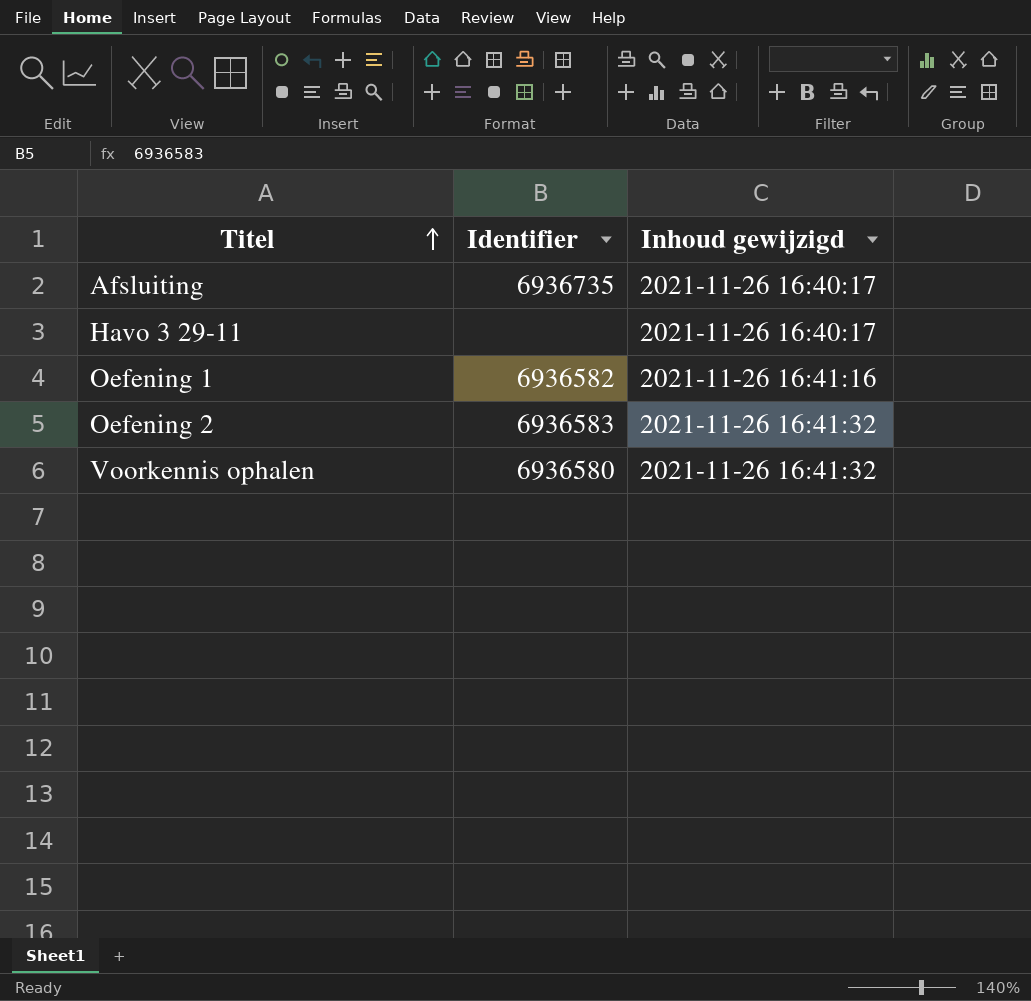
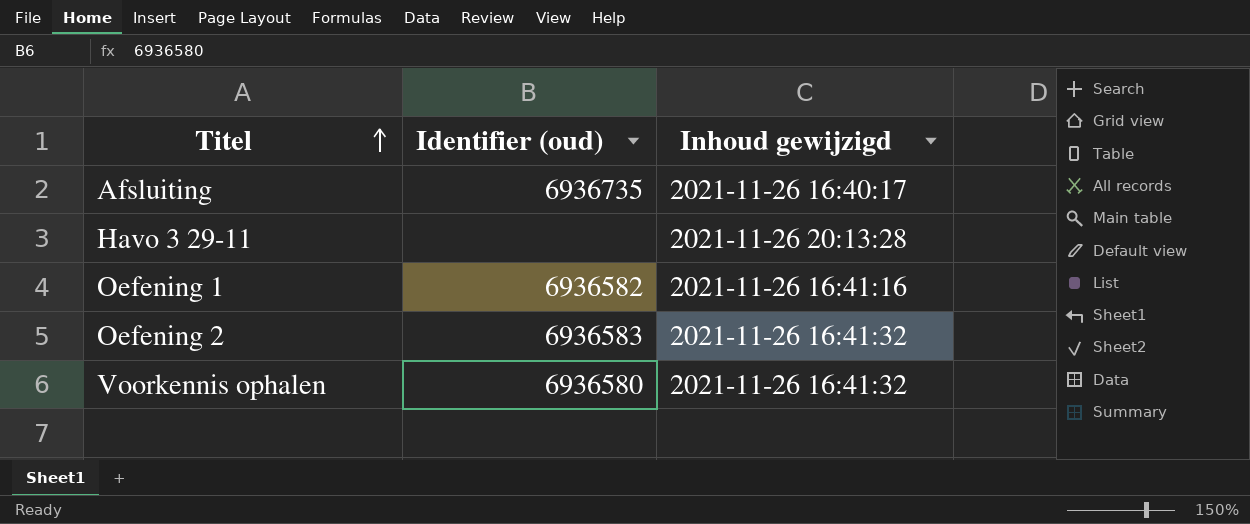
column name: Identifier -> Identifier (oud)
Havo 3 29-11 | Inhoud gewijzigd: 2021-11-26 16:40:17 -> 2021-11-26 20:13:28

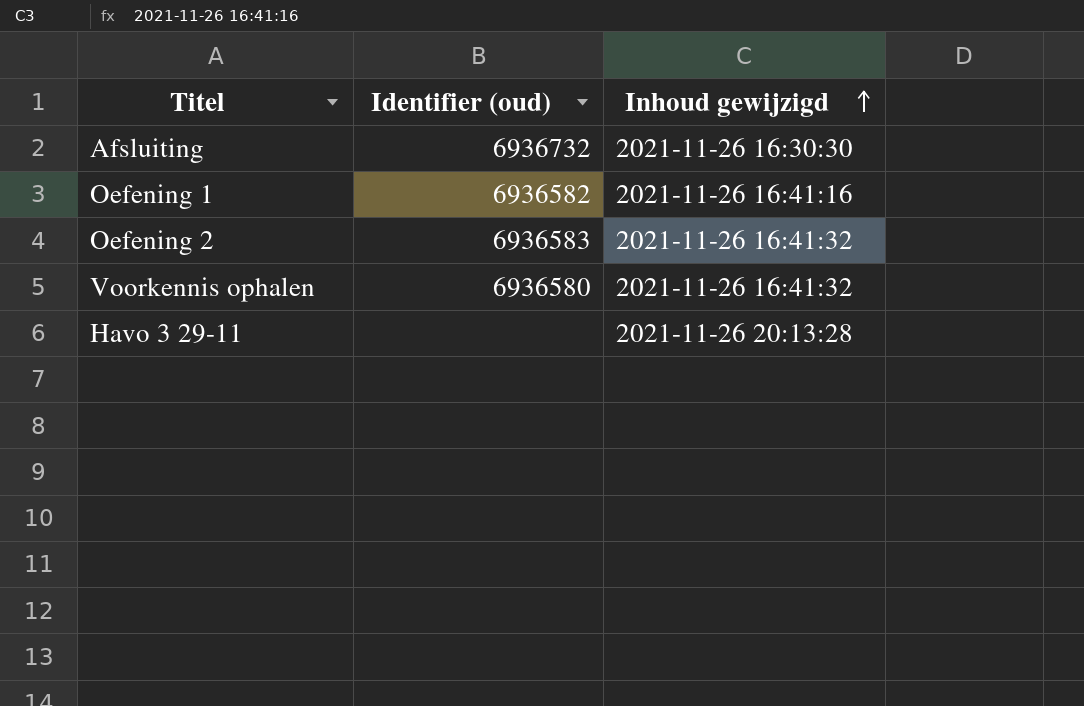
row order: Titel ascending -> Inhoud gewijzigd ascending
Afsluiting | Identifier (oud): 6936735 -> 6936732
Afsluiting | Inhoud gewijzigd: 2021-11-26 16:40:17 -> 2021-11-26 16:30:30

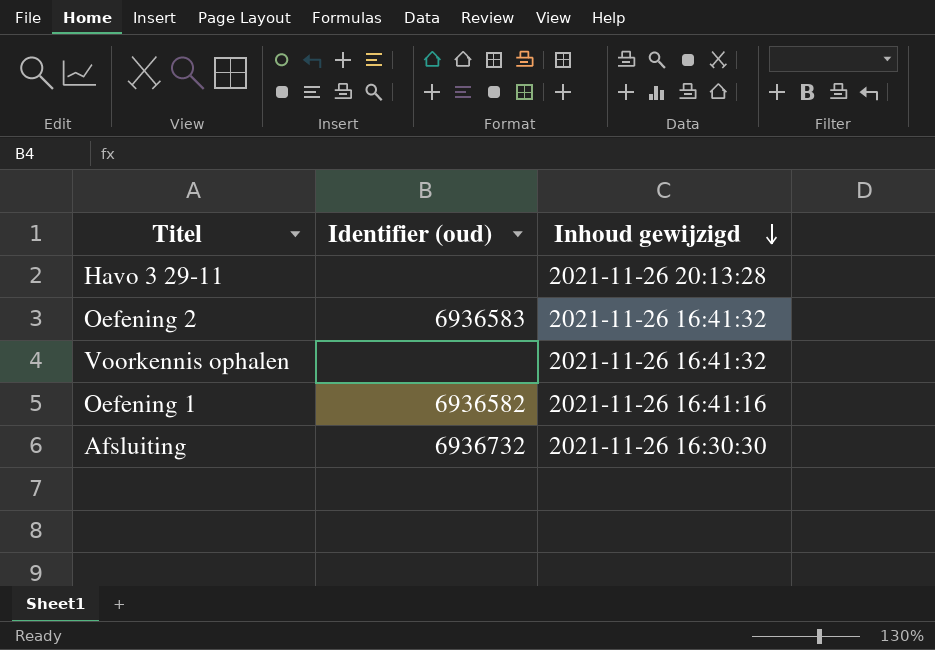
row order: Inhoud gewijzigd ascending -> Inhoud gewijzigd descending
Voorkennis ophalen | Identifier (oud): 6936580 -> none

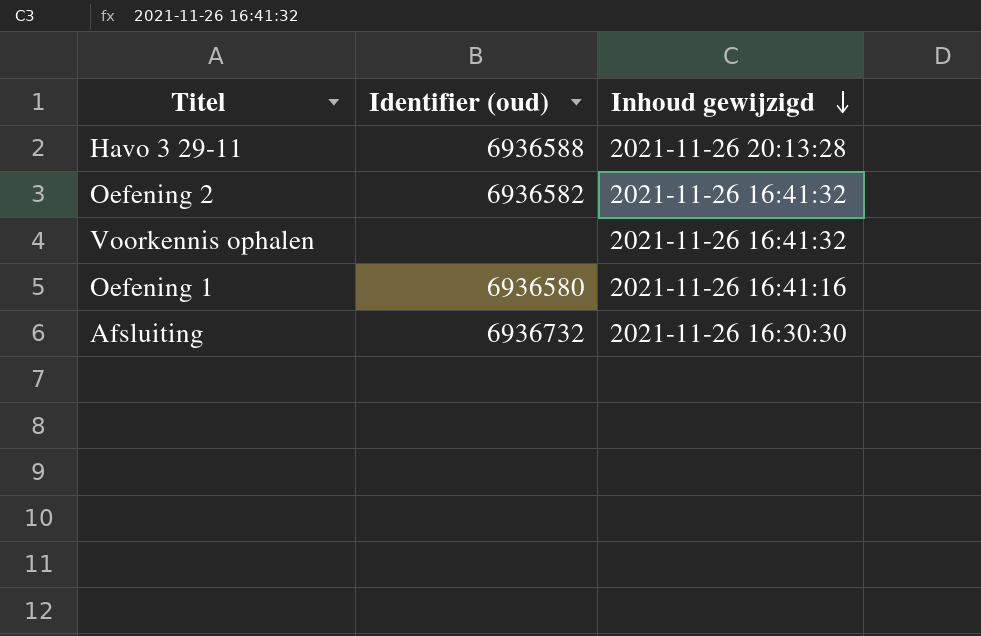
Havo 3 29-11 | Identifier (oud): none -> 6936588
Oefening 2 | Identifier (oud): 6936583 -> 6936582
Oefening 1 | Identifier (oud): 6936582 -> 6936580

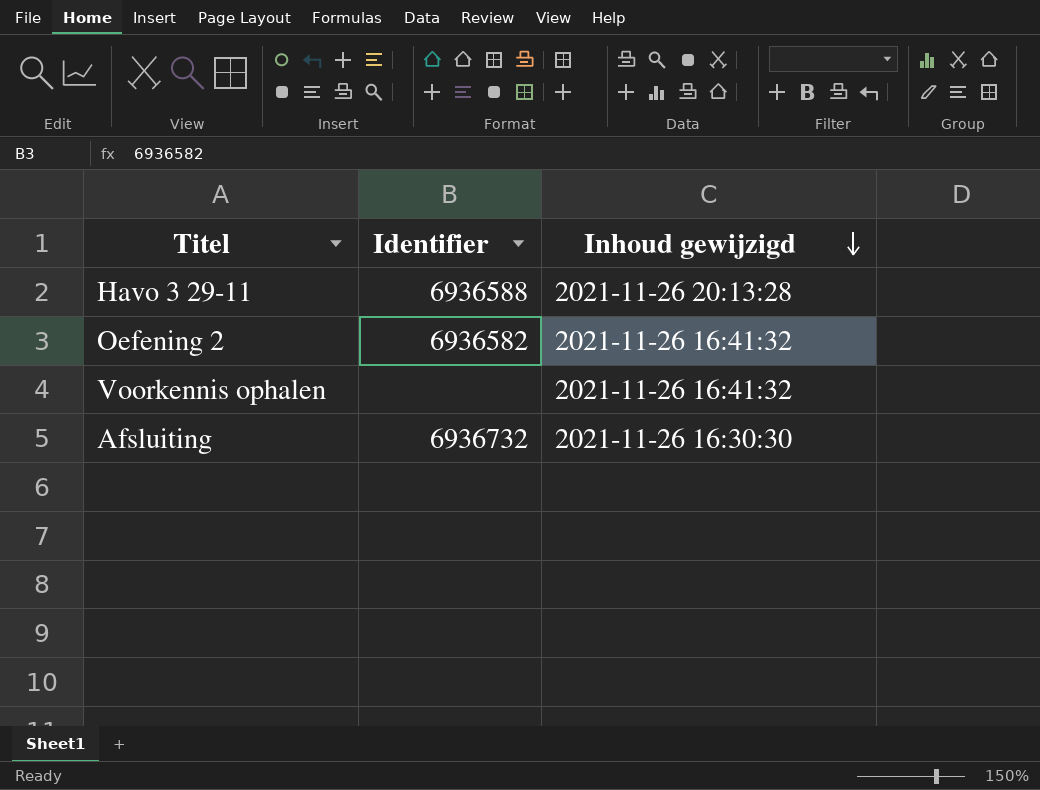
column name: Identifier (oud) -> Identifier
row Oefening 1: 6936580 | 2021-11-26 16:41:16 -> none

